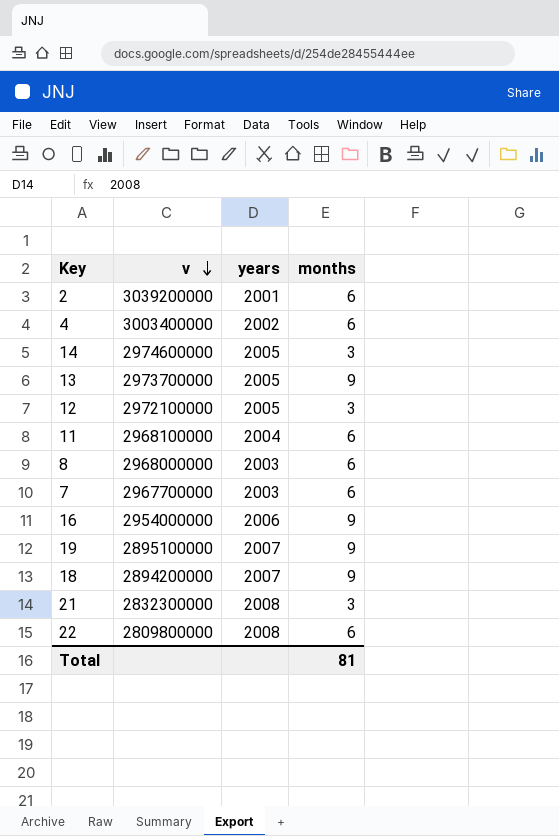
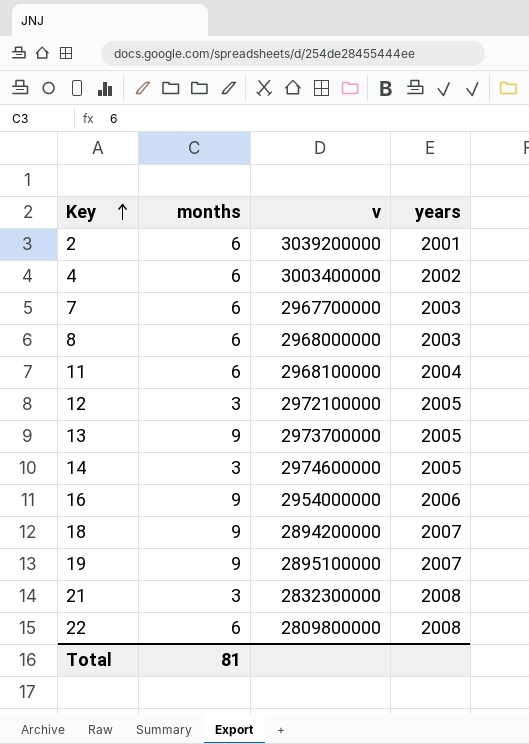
row order: v descending -> Key ascending
column months | position: 4 -> 2

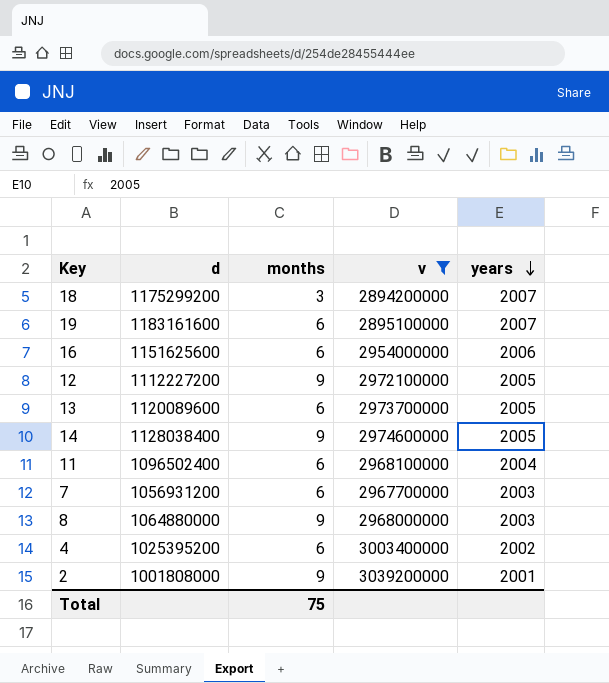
filter: none -> v >= 2894200000
row order: Key ascending -> years descending
column d | position: none -> 2
18 | months: 9 -> 3
19 | months: 9 -> 6
16 | months: 9 -> 6
12 | months: 3 -> 9
13 | months: 9 -> 6
14 | months: 3 -> 9
8 | months: 6 -> 9
2 | months: 6 -> 9
Total | months: 81 -> 75

